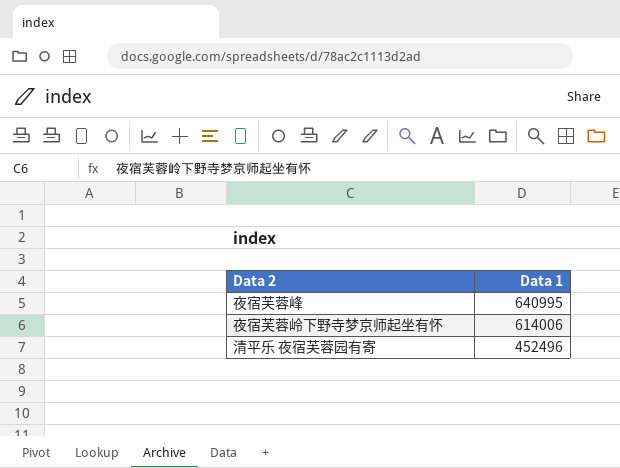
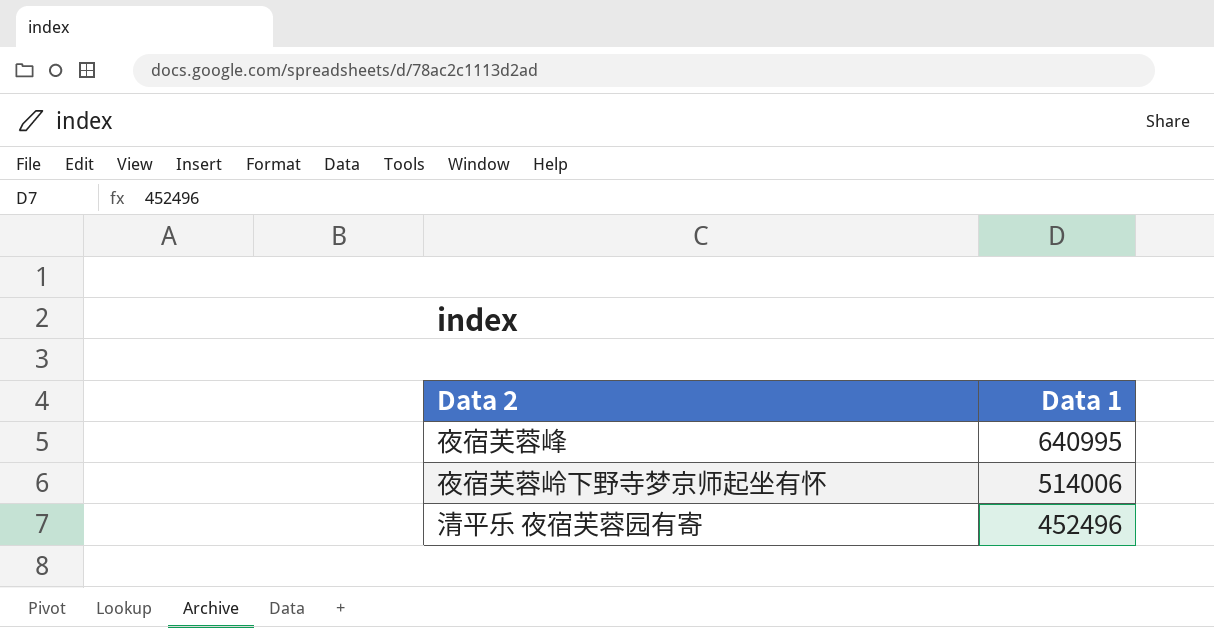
夜宿芙蓉岭下野寺梦京师起坐有怀 | Data 1: 614006 -> 514006

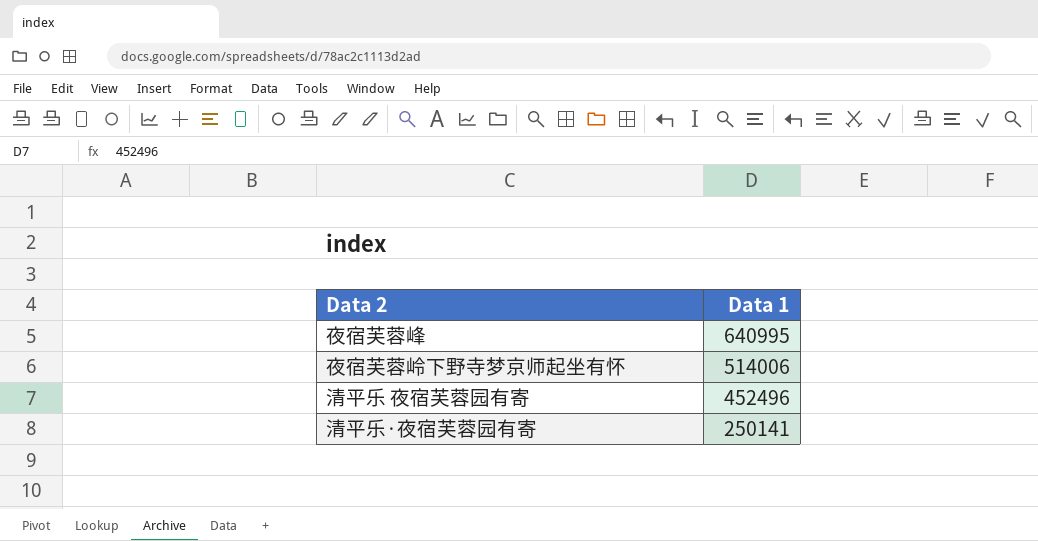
row 清平乐·夜宿芙蓉园有寄: none -> 250141

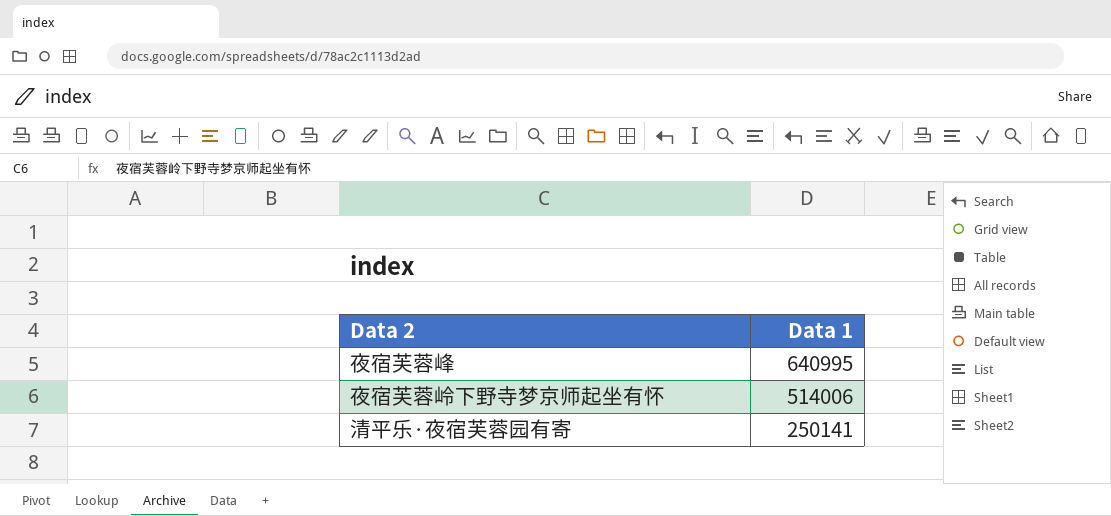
row 清平乐 夜宿芙蓉园有寄: 452496 -> none

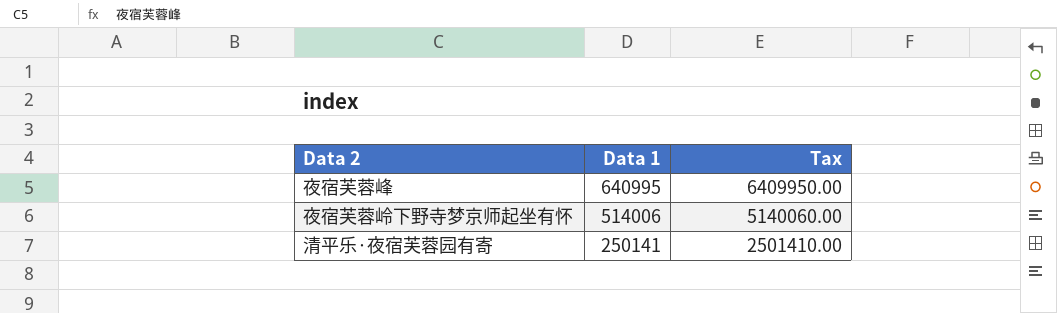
column Tax | formula: none -> [Data 1] * 10

